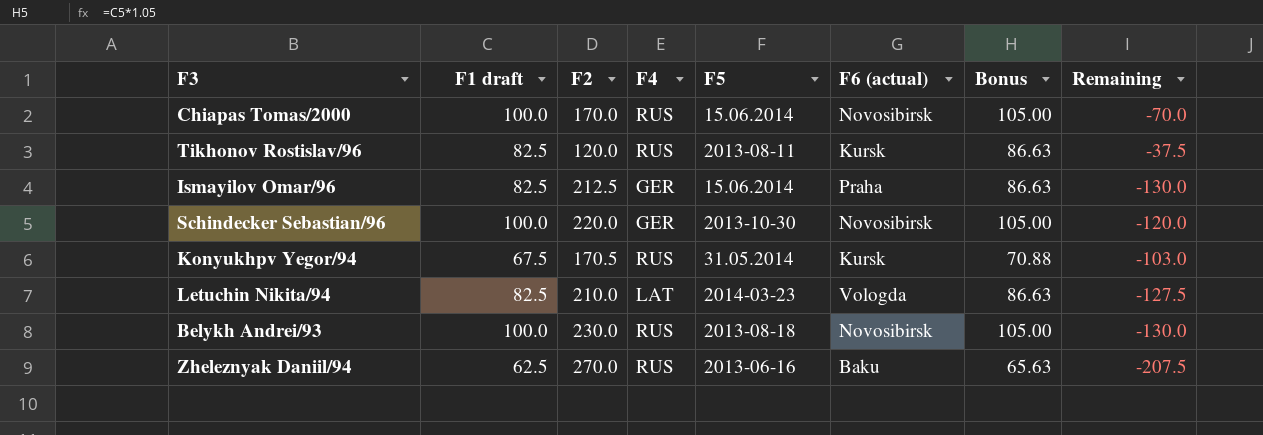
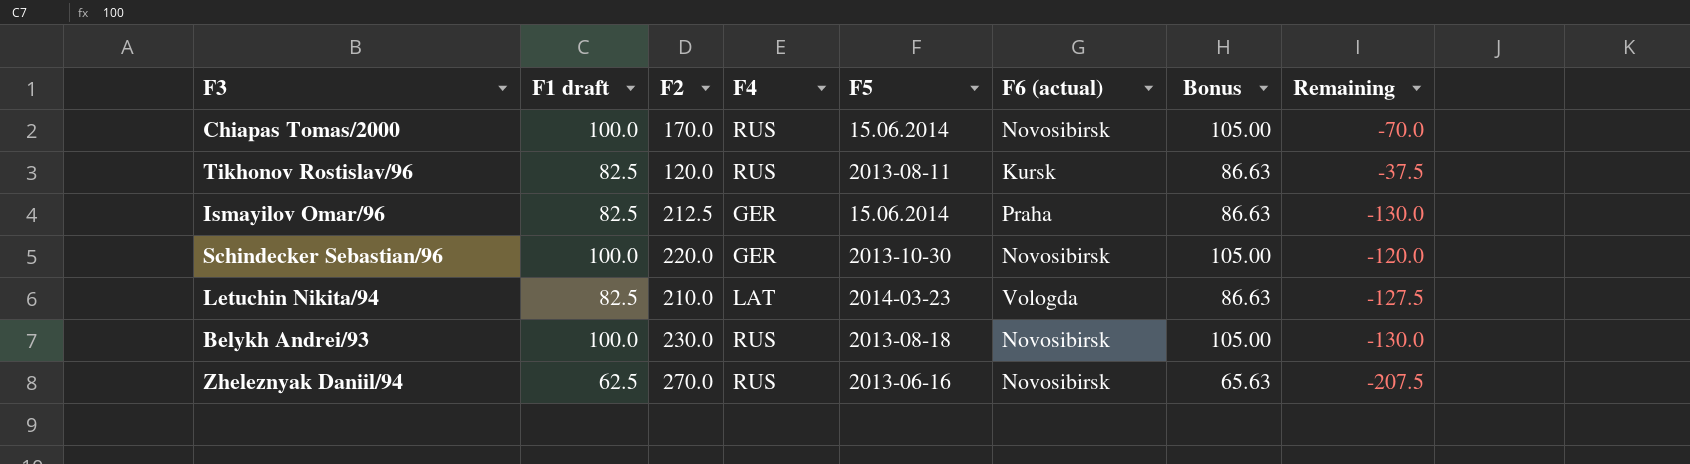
row Konyukhpv Yegor/94: 67.5 | 170.5 | RUS | 31.05.2014 | Kursk | 70.88 | -103.0 -> none
Zheleznyak Daniil/94 | F6 (actual): Baku -> Novosibirsk

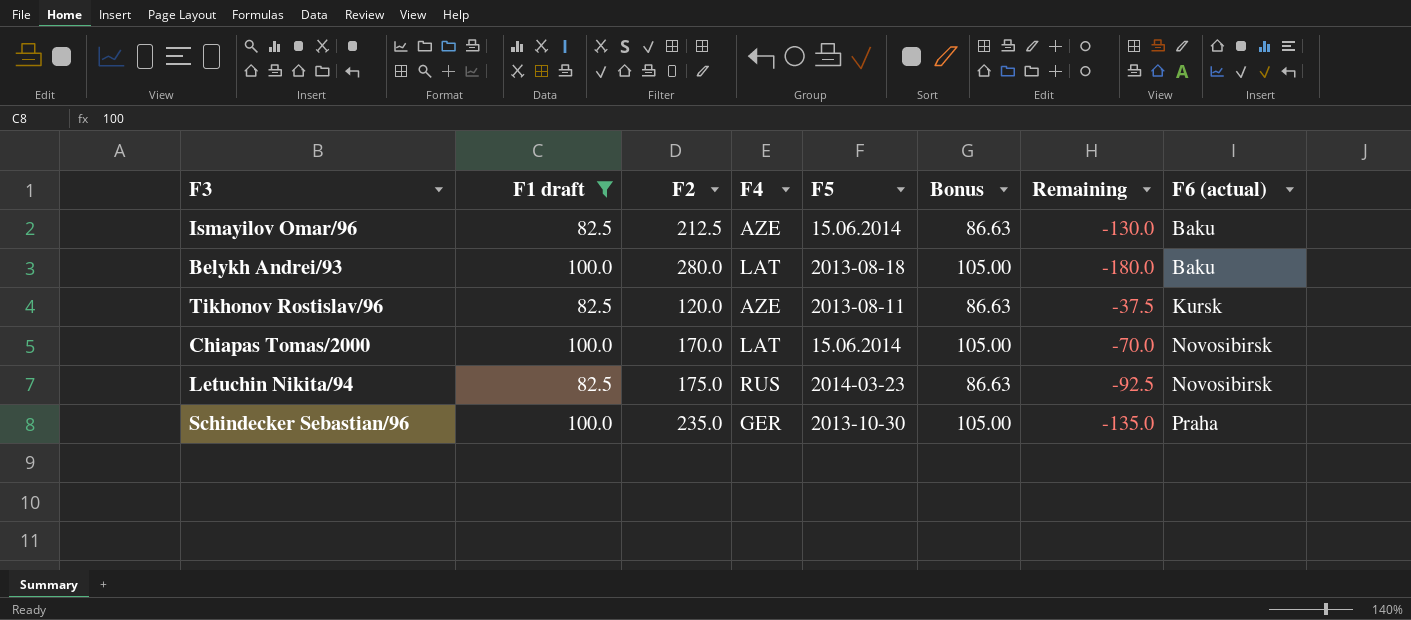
filter: none -> F1 draft != 62.5
row order: none -> F6 (actual) ascending
column F6 (actual) | position: 6 -> 8
Ismayilov Omar/96 | F4: GER -> AZE
Ismayilov Omar/96 | F6 (actual): Praha -> Baku
Belykh Andrei/93 | F2: 230.0 -> 280.0
Belykh Andrei/93 | F4: RUS -> LAT
Belykh Andrei/93 | Remaining: -130.0 -> -180.0
Belykh Andrei/93 | F6 (actual): Novosibirsk -> Baku
Tikhonov Rostislav/96 | F4: RUS -> AZE
Chiapas Tomas/2000 | F4: RUS -> LAT
Letuchin Nikita/94 | F2: 210.0 -> 175.0
Letuchin Nikita/94 | F4: LAT -> RUS
Letuchin Nikita/94 | Remaining: -127.5 -> -92.5
Letuchin Nikita/94 | F6 (actual): Vologda -> Novosibirsk
Schindecker Sebastian/96 | F2: 220.0 -> 235.0
Schindecker Sebastian/96 | Remaining: -120.0 -> -135.0
Schindecker Sebastian/96 | F6 (actual): Novosibirsk -> Praha

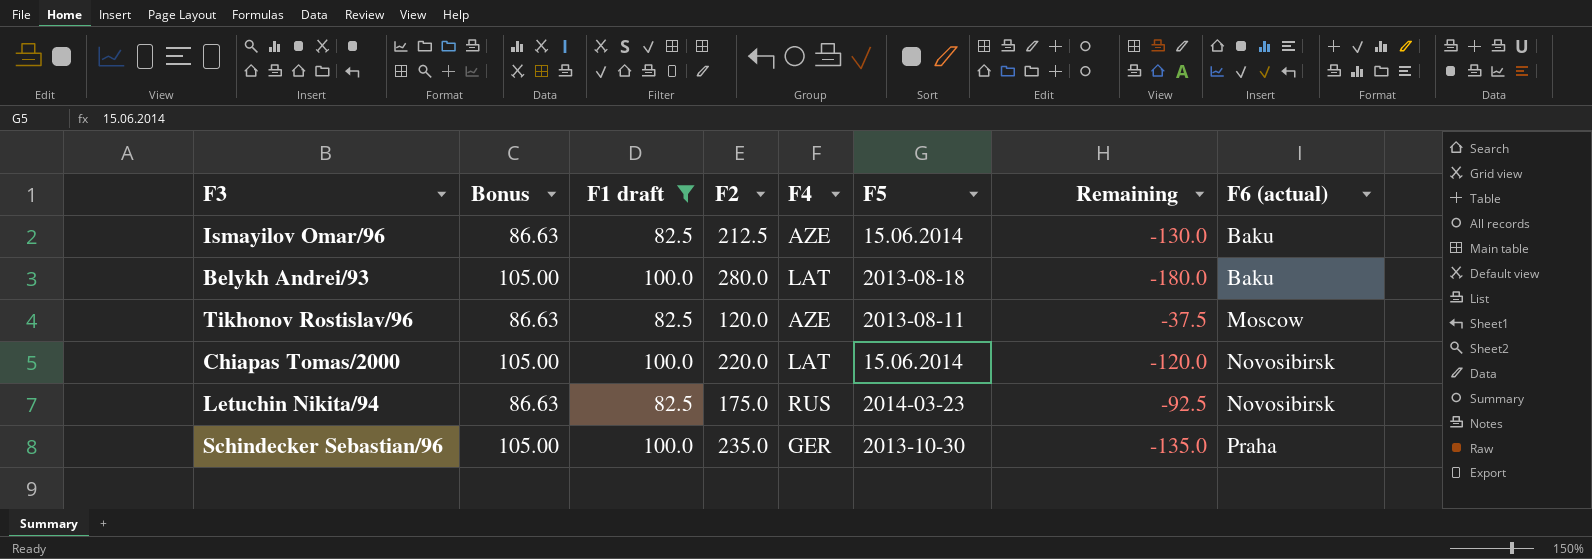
column Bonus | position: 6 -> 2
Tikhonov Rostislav/96 | F6 (actual): Kursk -> Moscow
Chiapas Tomas/2000 | F2: 170.0 -> 220.0
Chiapas Tomas/2000 | Remaining: -70.0 -> -120.0

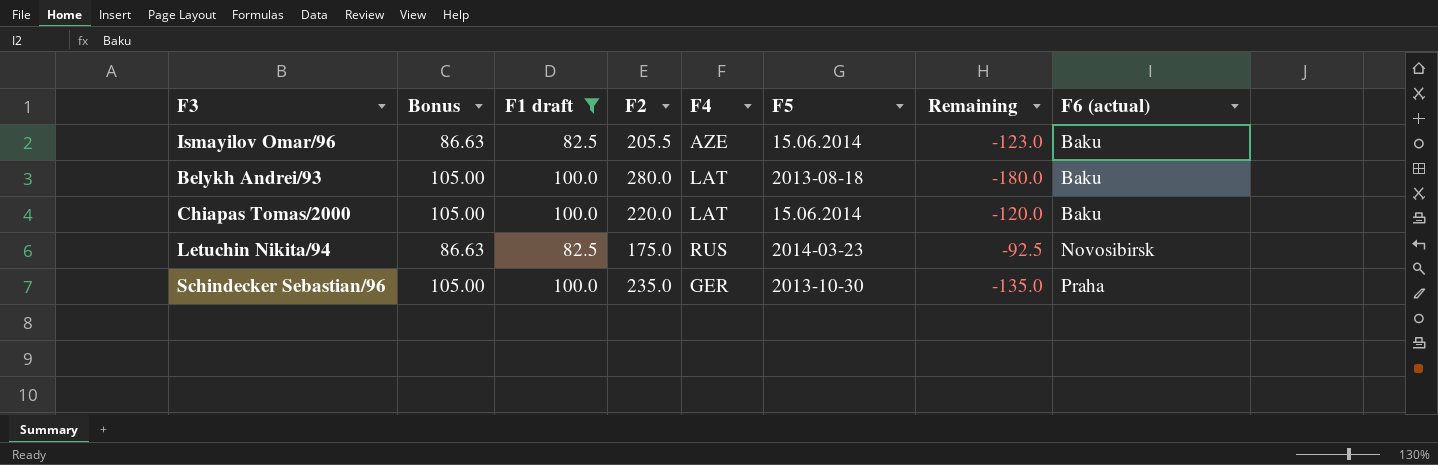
row Tikhonov Rostislav/96: 86.63 | 82.5 | 120.0 | AZE | 2013-08-11 | -37.5 | Moscow -> none
Ismayilov Omar/96 | F2: 212.5 -> 205.5
Ismayilov Omar/96 | Remaining: -130.0 -> -123.0
Chiapas Tomas/2000 | F6 (actual): Novosibirsk -> Baku

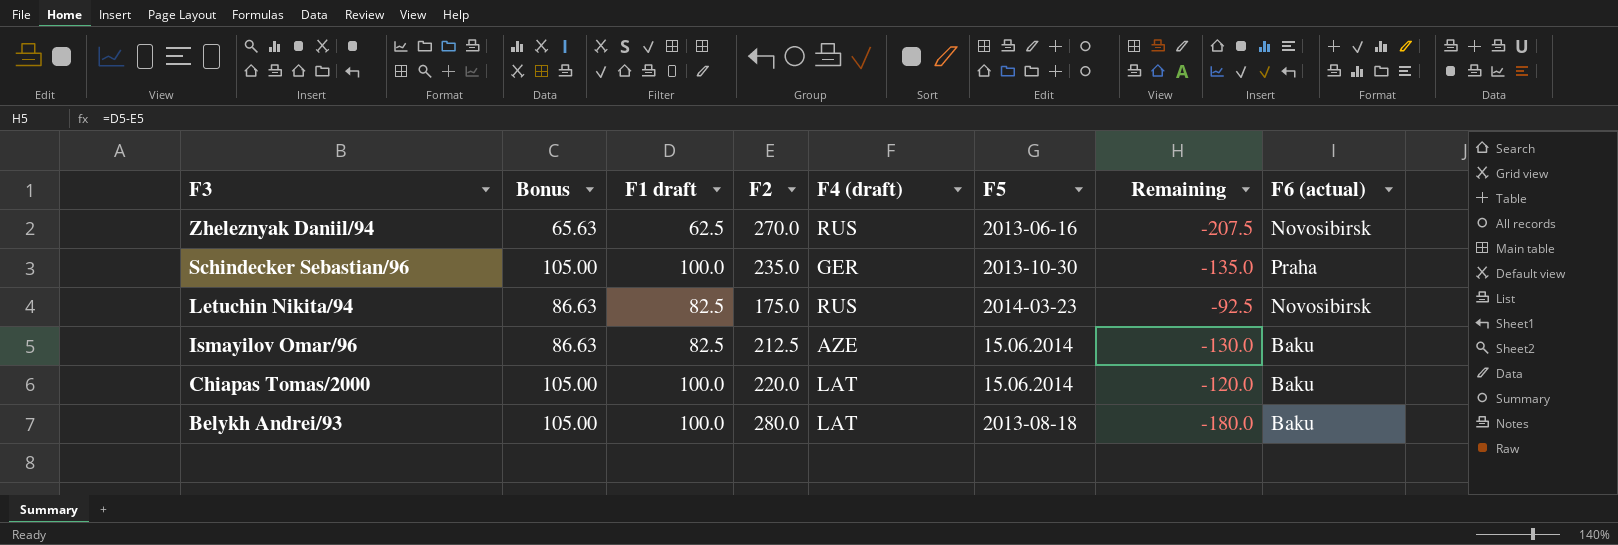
filter: F1 draft != 62.5 -> none
row order: F6 (actual) ascending -> F3 descending
column name: F4 -> F4 (draft)
Ismayilov Omar/96 | F2: 205.5 -> 212.5
Ismayilov Omar/96 | Remaining: -123.0 -> -130.0

